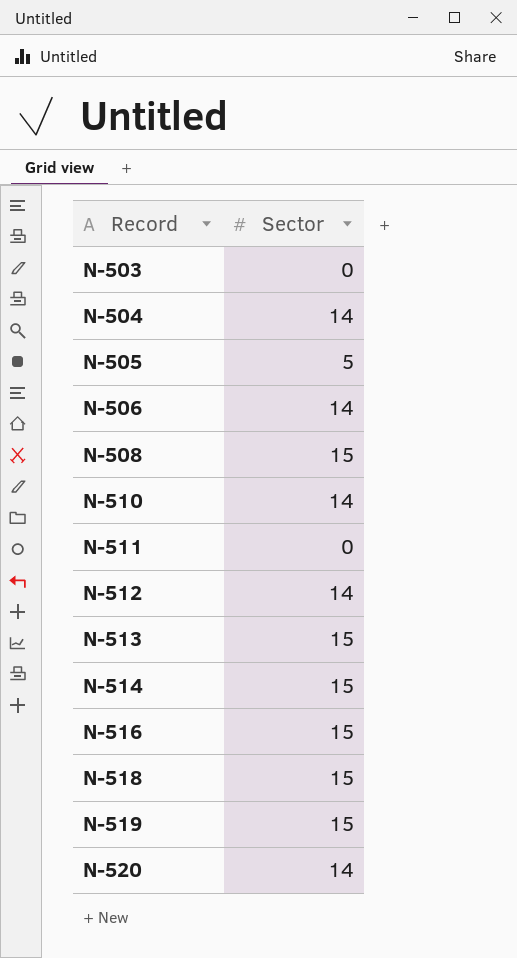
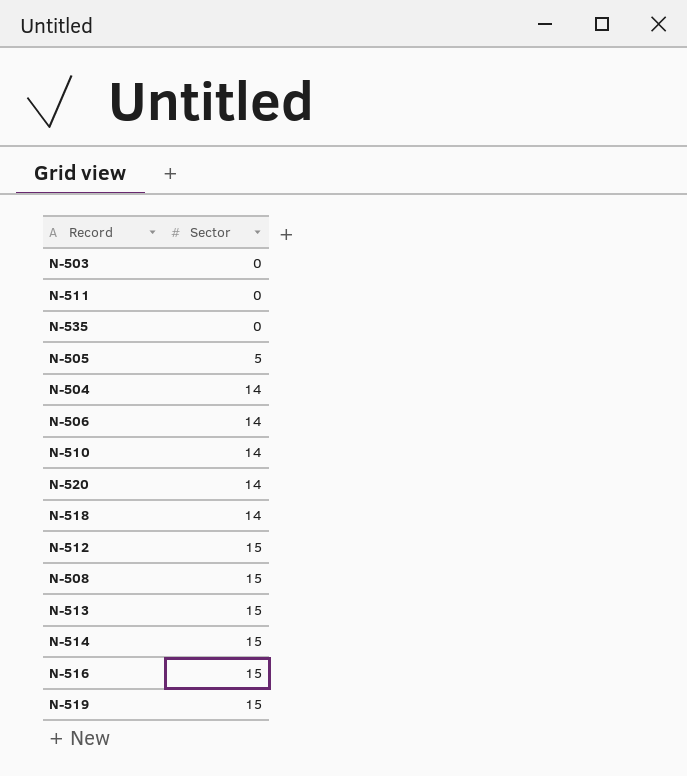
row order: Record ascending -> Sector ascending
row N-535: none -> 0
N-518 | Sector: 15 -> 14
N-512 | Sector: 14 -> 15

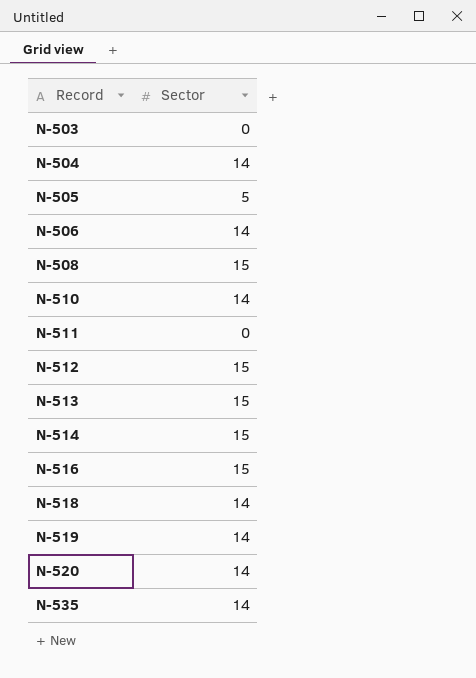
row order: Sector ascending -> Record ascending
N-519 | Sector: 15 -> 14
N-535 | Sector: 0 -> 14

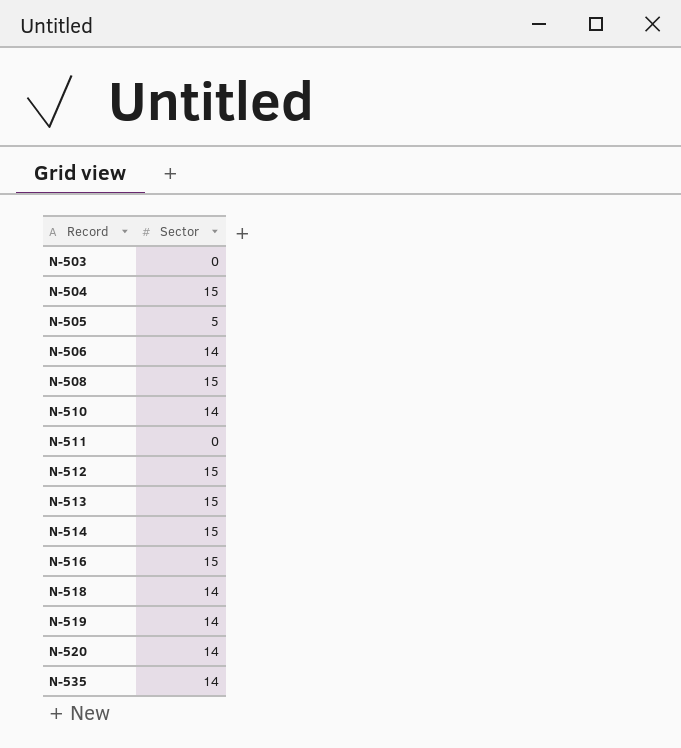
N-504 | Sector: 14 -> 15

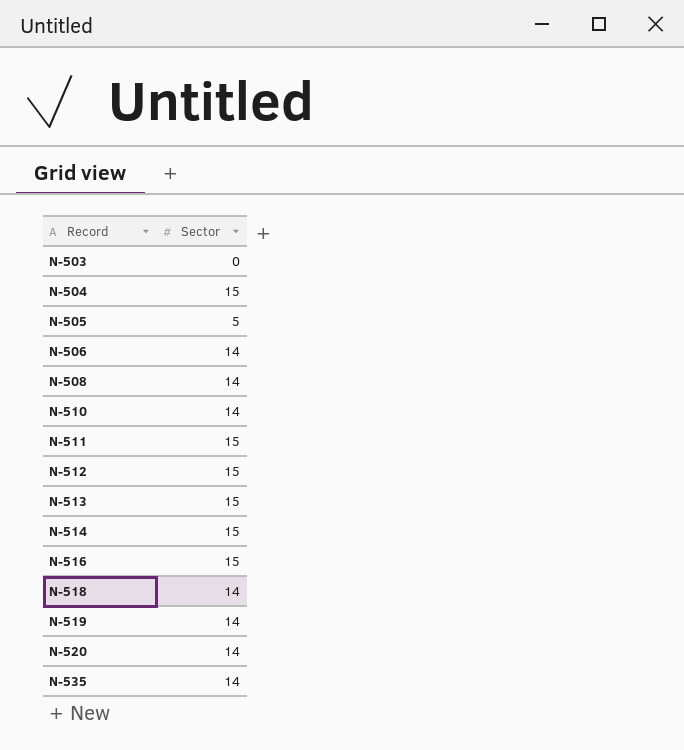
N-508 | Sector: 15 -> 14
N-511 | Sector: 0 -> 15

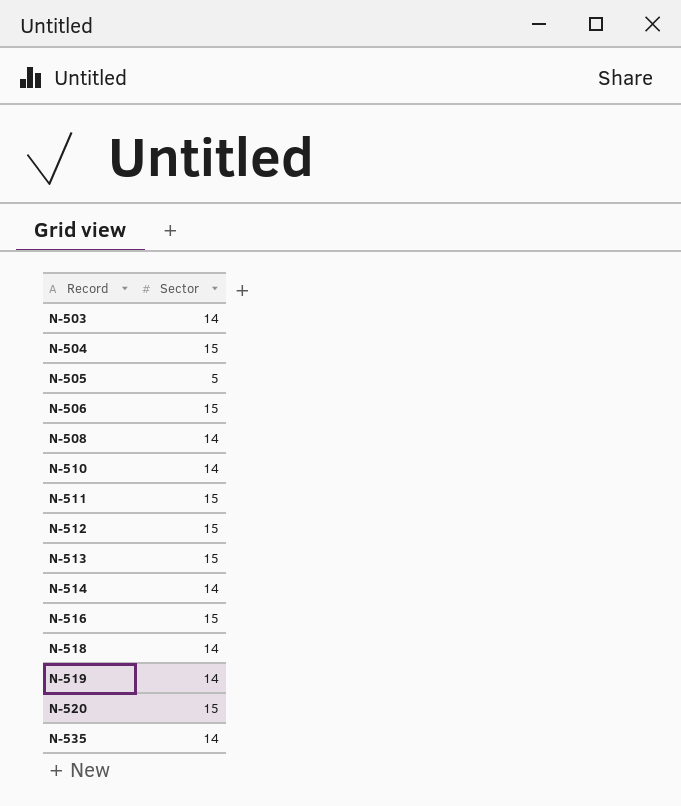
N-503 | Sector: 0 -> 14
N-506 | Sector: 14 -> 15
N-514 | Sector: 15 -> 14
N-520 | Sector: 14 -> 15

